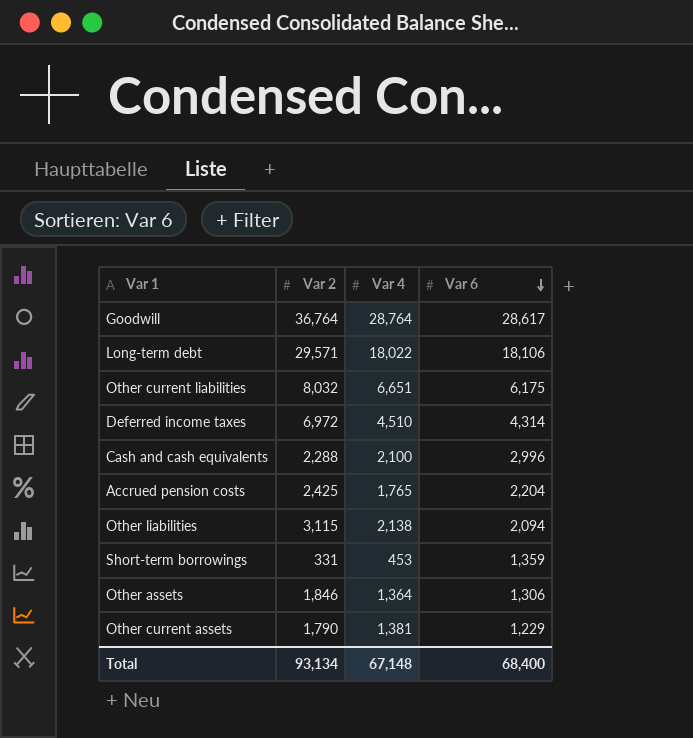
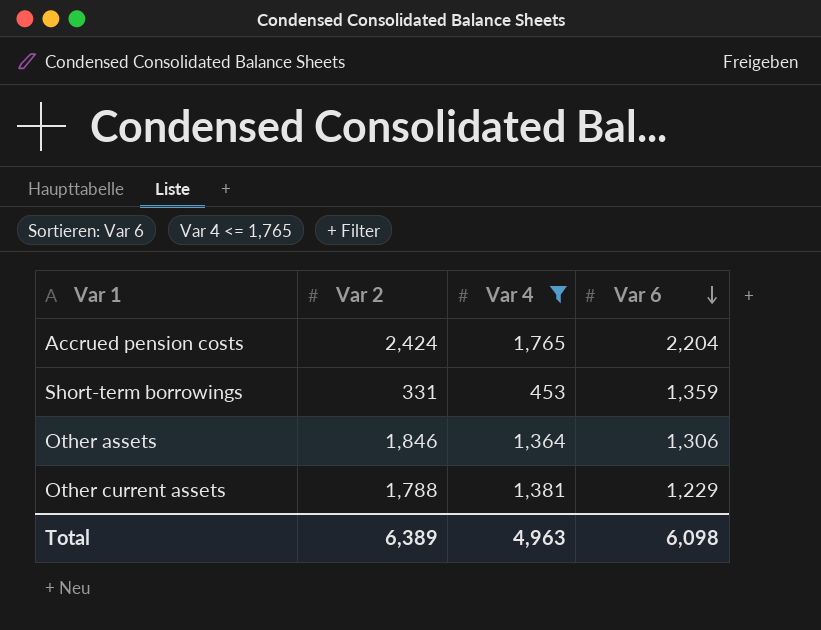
filter: none -> Var 4 <= 1,765
Accrued pension costs | Var 2: 2,425 -> 2,424
Other current assets | Var 2: 1,790 -> 1,788
Total | Var 2: 93,134 -> 6,389
Total | Var 4: 67,148 -> 4,963
Total | Var 6: 68,400 -> 6,098

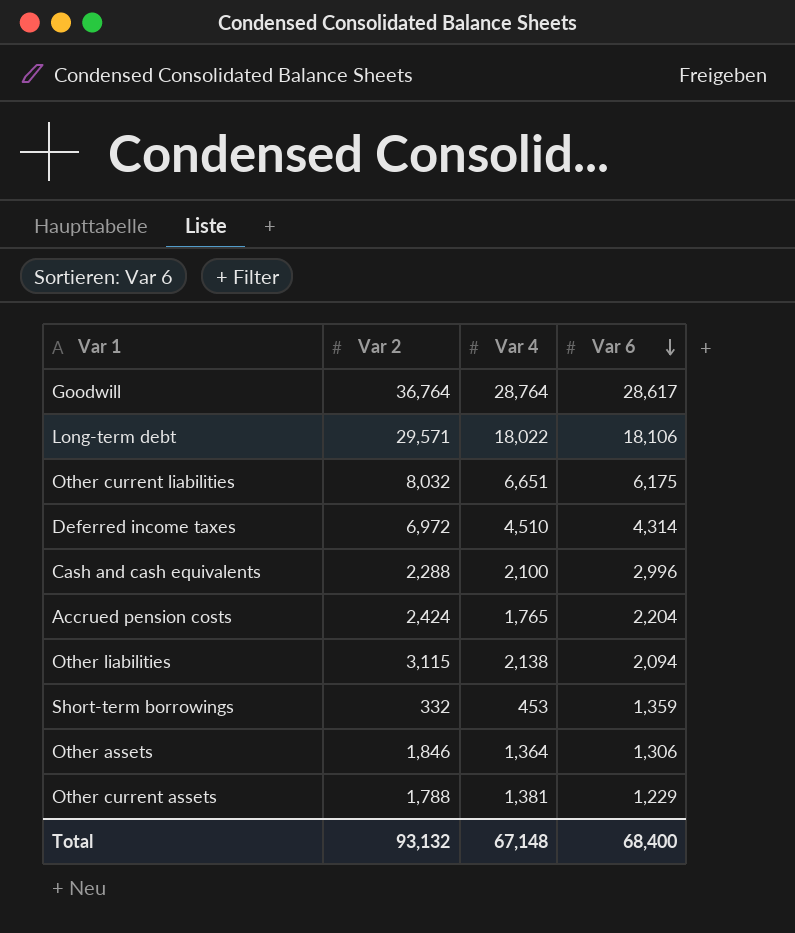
filter: Var 4 <= 1,765 -> none
Short-term borrowings | Var 2: 331 -> 332
Total | Var 2: 6,389 -> 93,132
Total | Var 4: 4,963 -> 67,148
Total | Var 6: 6,098 -> 68,400

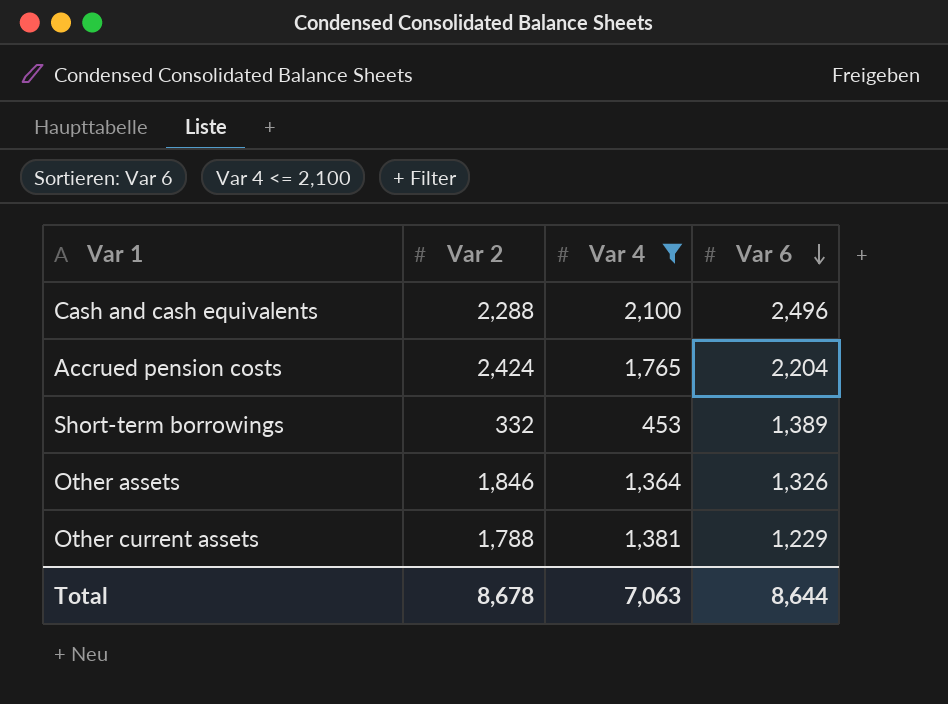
filter: none -> Var 4 <= 2,100
Cash and cash equivalents | Var 6: 2,996 -> 2,496
Short-term borrowings | Var 6: 1,359 -> 1,389
Other assets | Var 6: 1,306 -> 1,326
Total | Var 2: 93,132 -> 8,678
Total | Var 4: 67,148 -> 7,063
Total | Var 6: 68,400 -> 8,644

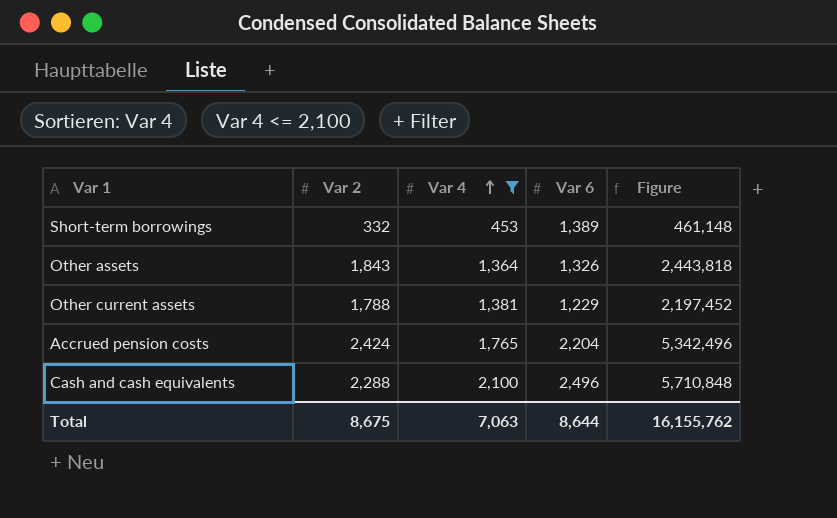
row order: Var 6 descending -> Var 4 ascending
column Figure | formula: none -> [Var 2] * [Var 6]
Other assets | Var 2: 1,846 -> 1,843
Total | Var 2: 8,678 -> 8,675

